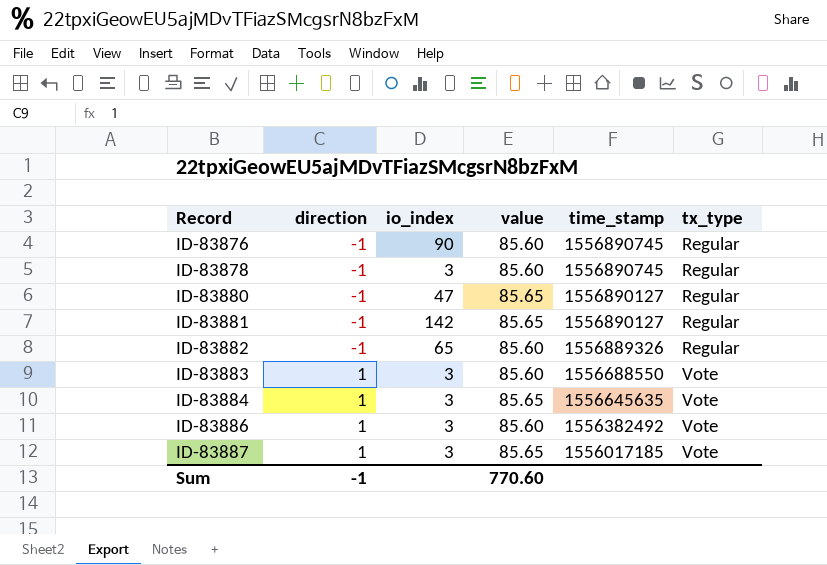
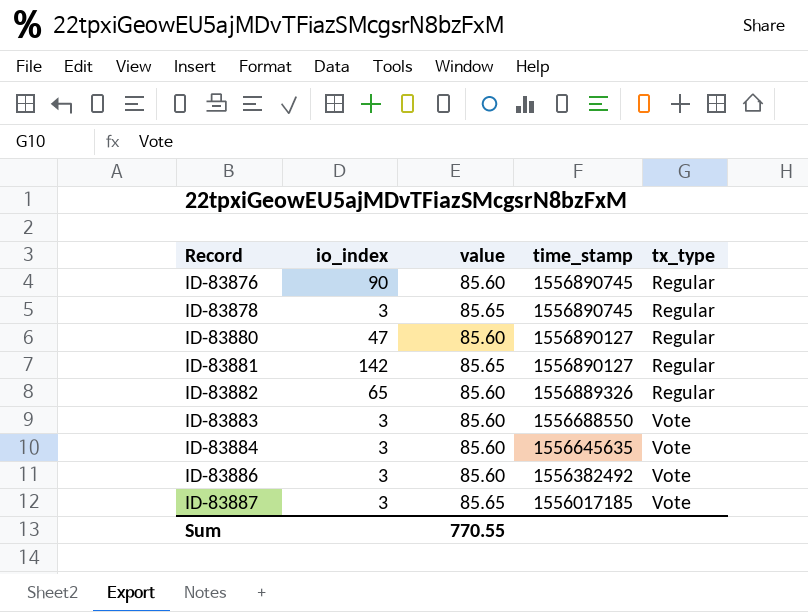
column direction | position: 2 -> none
ID-83878 | value: 85.60 -> 85.65
ID-83880 | value: 85.65 -> 85.60
ID-83884 | value: 85.65 -> 85.60
Sum | value: 770.60 -> 770.55

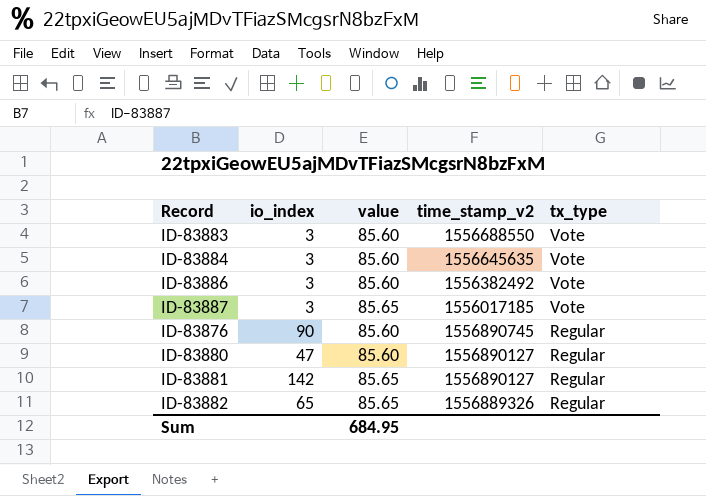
row order: Record ascending -> tx_type descending
column name: time_stamp -> time_stamp_v2
row ID-83878: 3 | 85.65 | 1556890745 | Regular -> none
ID-83882 | value: 85.60 -> 85.65
Sum | value: 770.55 -> 684.95

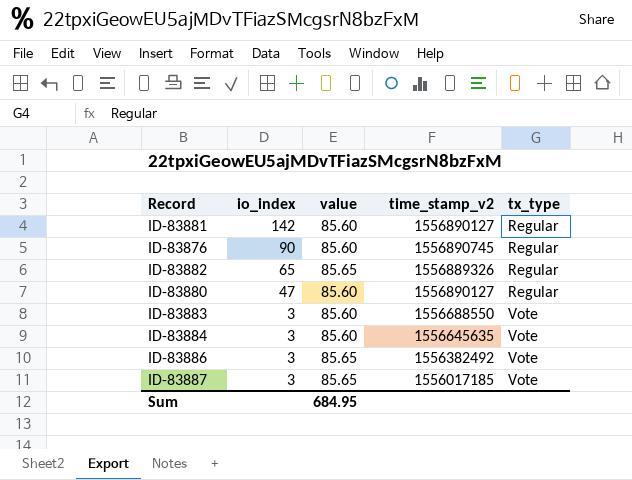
row order: tx_type descending -> io_index descending
ID-83881 | value: 85.65 -> 85.60
ID-83886 | value: 85.60 -> 85.65

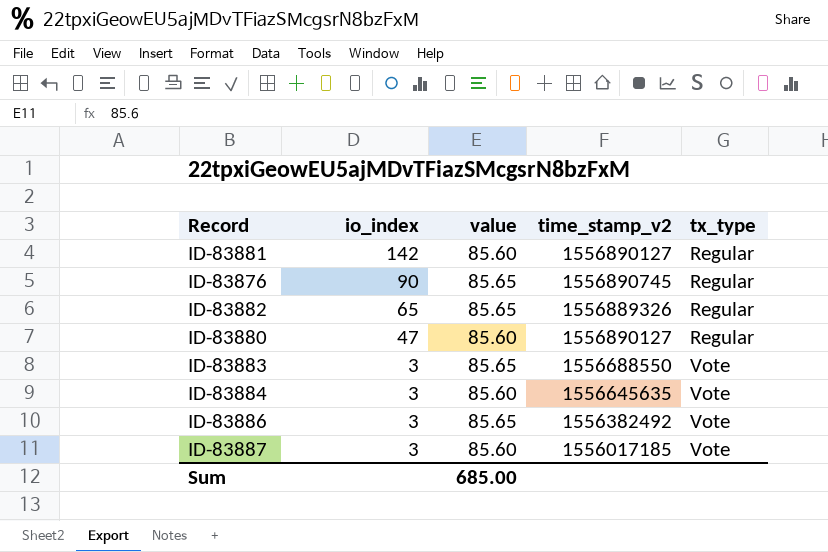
ID-83876 | value: 85.60 -> 85.65
ID-83883 | value: 85.60 -> 85.65
ID-83887 | value: 85.65 -> 85.60
Sum | value: 684.95 -> 685.00

